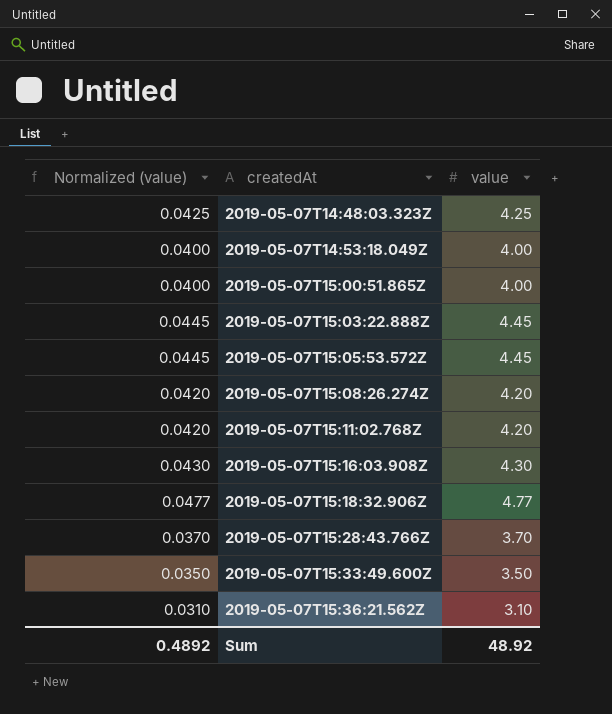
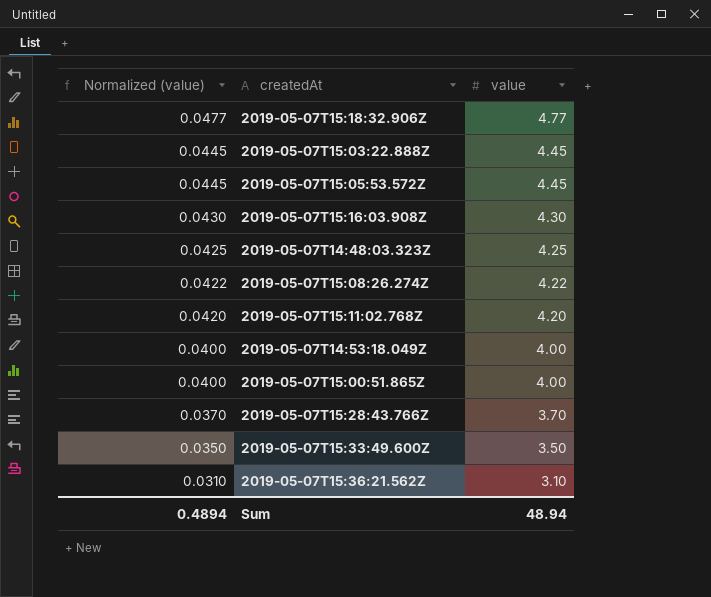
row order: createdAt ascending -> Normalized (value) descending
2019-05-07T15:08:26.274Z | Normalized (value): 0.0420 -> 0.0422
2019-05-07T15:08:26.274Z | value: 4.20 -> 4.22
Sum | Normalized (value): 0.4892 -> 0.4894
Sum | value: 48.92 -> 48.94

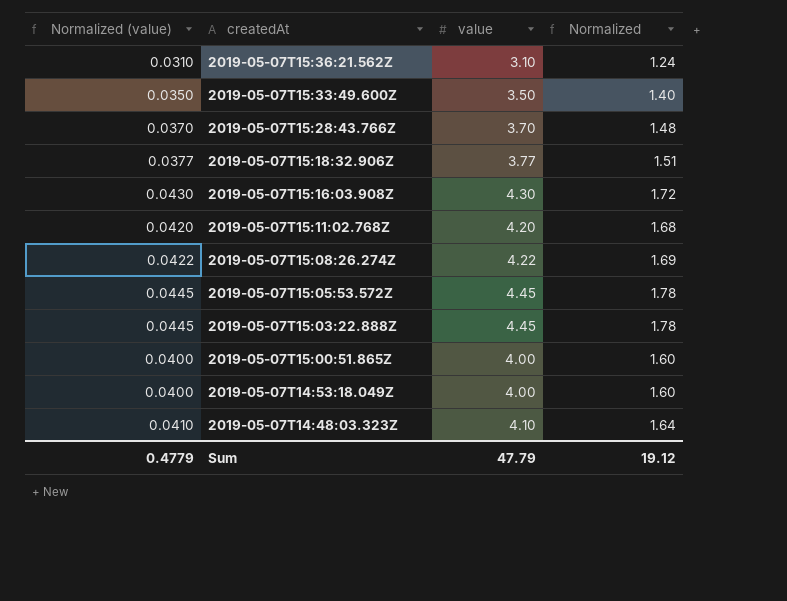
row order: Normalized (value) descending -> createdAt descending
column Normalized | formula: none -> [value] * 0.4
2019-05-07T15:18:32.906Z | Normalized (value): 0.0477 -> 0.0377
2019-05-07T15:18:32.906Z | value: 4.77 -> 3.77
2019-05-07T14:48:03.323Z | Normalized (value): 0.0425 -> 0.0410
2019-05-07T14:48:03.323Z | value: 4.25 -> 4.10
Sum | Normalized (value): 0.4894 -> 0.4779
Sum | value: 48.94 -> 47.79

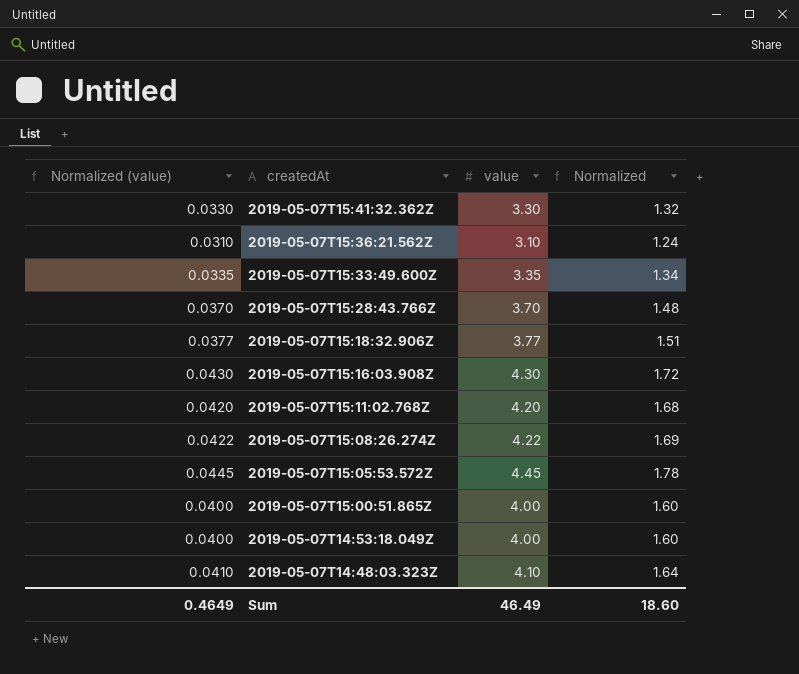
row 2019-05-07T15:03:22.888Z: 0.0445 | 4.45 | 1.78 -> none
row 2019-05-07T15:41:32.362Z: none -> 0.0330 | 3.30 | 1.32
2019-05-07T15:33:49.600Z | Normalized (value): 0.0350 -> 0.0335
2019-05-07T15:33:49.600Z | value: 3.50 -> 3.35
2019-05-07T15:33:49.600Z | Normalized: 1.40 -> 1.34
Sum | Normalized (value): 0.4779 -> 0.4649
Sum | value: 47.79 -> 46.49
Sum | Normalized: 19.12 -> 18.60

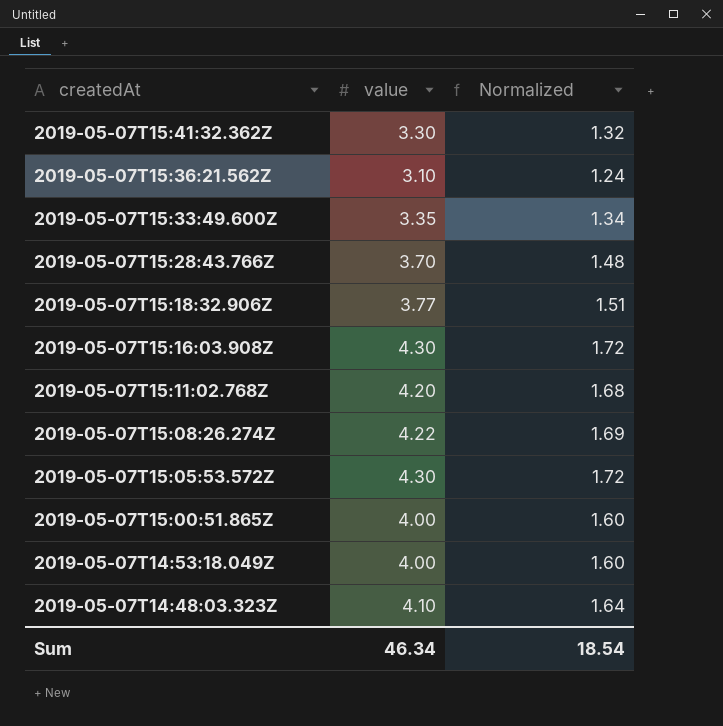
column Normalized (value) | formula: [value] * 0.01 -> none
2019-05-07T15:05:53.572Z | value: 4.45 -> 4.30
2019-05-07T15:05:53.572Z | Normalized: 1.78 -> 1.72
Sum | value: 46.49 -> 46.34
Sum | Normalized: 18.60 -> 18.54

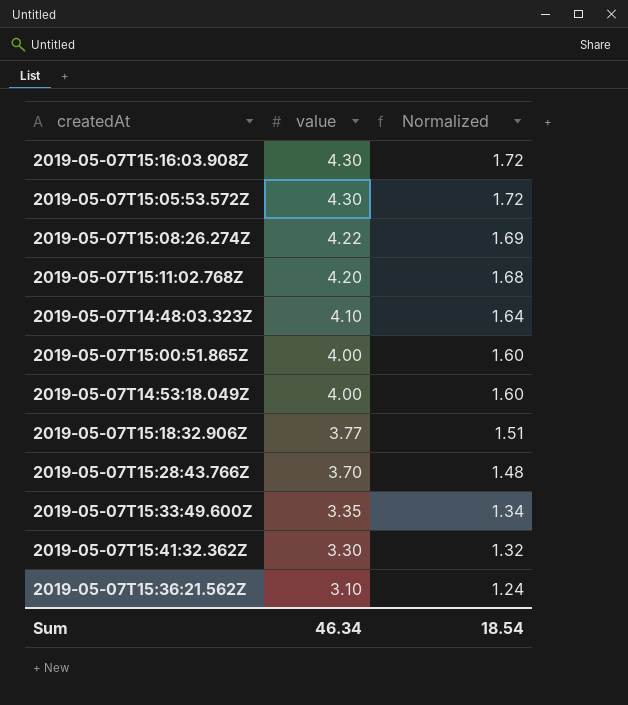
row order: createdAt descending -> value descending

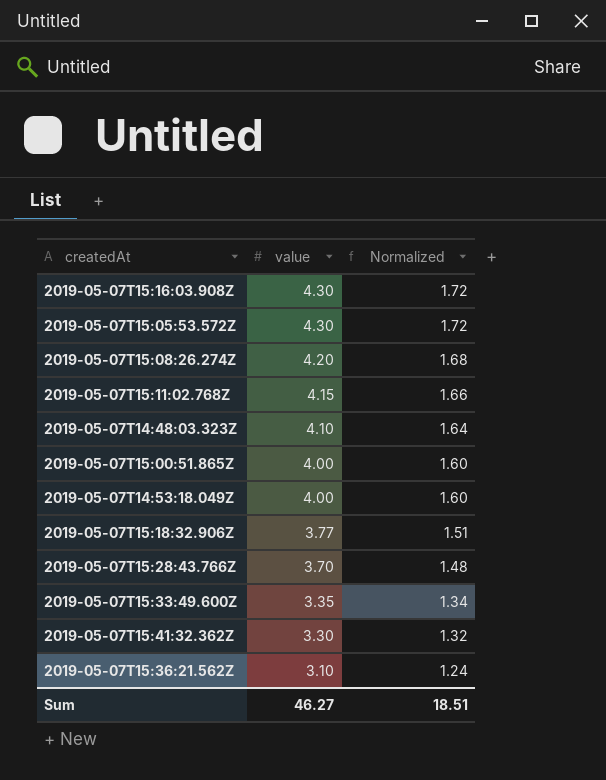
2019-05-07T15:08:26.274Z | value: 4.22 -> 4.20
2019-05-07T15:08:26.274Z | Normalized: 1.69 -> 1.68
2019-05-07T15:11:02.768Z | value: 4.20 -> 4.15
2019-05-07T15:11:02.768Z | Normalized: 1.68 -> 1.66
Sum | value: 46.34 -> 46.27
Sum | Normalized: 18.54 -> 18.51

